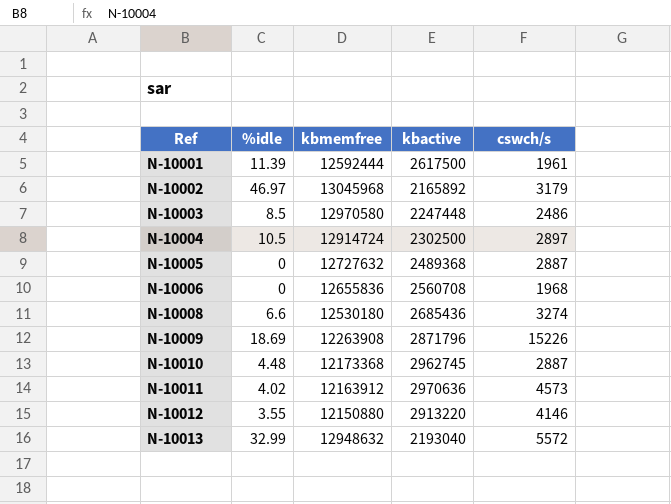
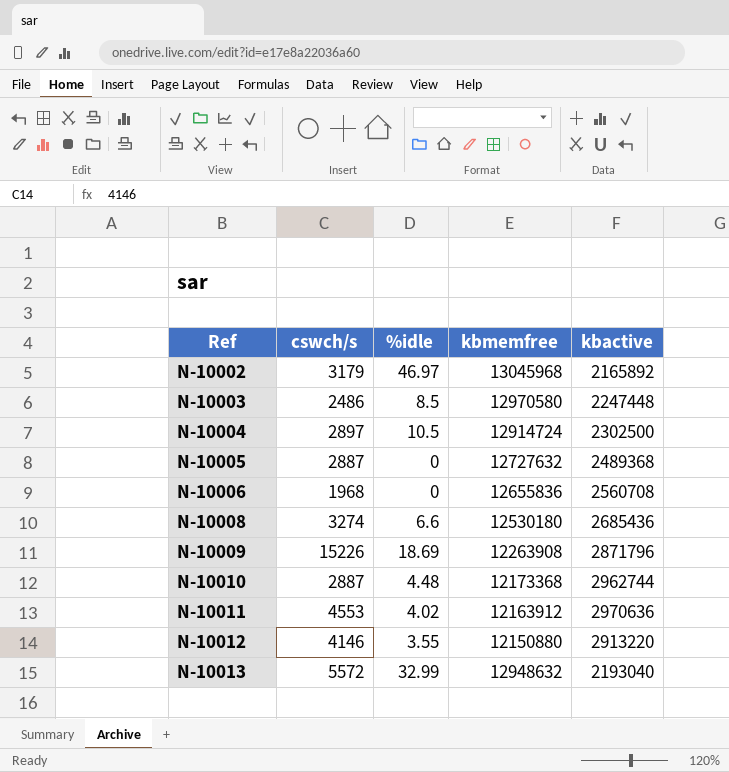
column cswch/s | position: 5 -> 2
row N-10001: 11.39 | 12592444 | 2617500 | 1961 -> none
N-10010 | kbactive: 2962745 -> 2962744
N-10011 | cswch/s: 4573 -> 4553

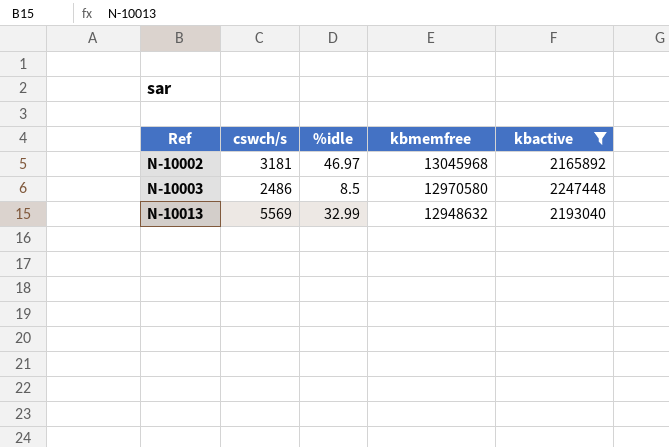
filter: none -> kbactive <= 2247448
N-10002 | cswch/s: 3179 -> 3181
N-10013 | cswch/s: 5572 -> 5569

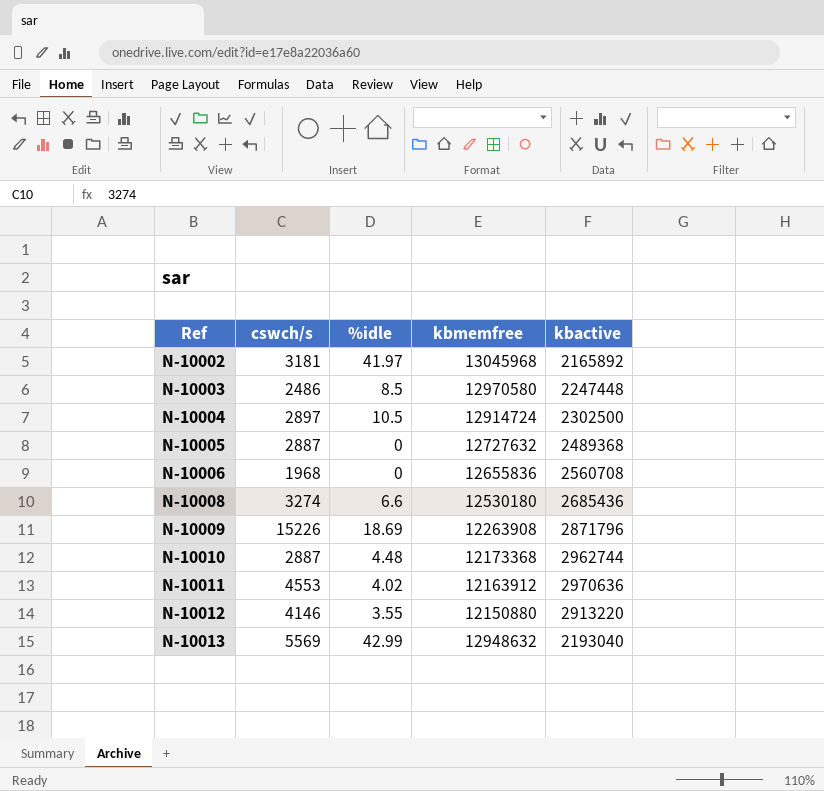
filter: kbactive <= 2247448 -> none
N-10002 | %idle: 46.97 -> 41.97
N-10013 | %idle: 32.99 -> 42.99

